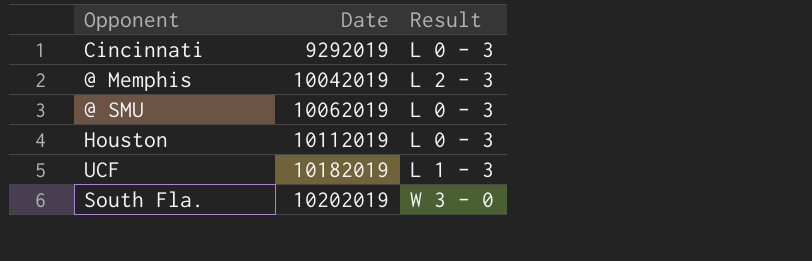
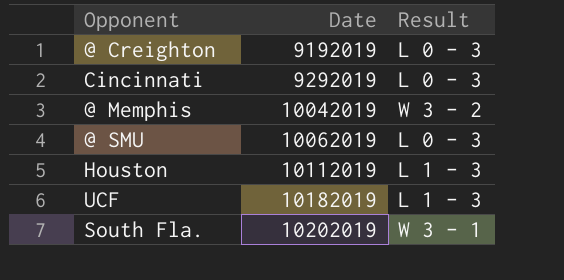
row @ Creighton: none -> 9192019 | L 0 - 3
@ Memphis | Result: L 2 - 3 -> W 3 - 2
Houston | Result: L 0 - 3 -> L 1 - 3
South Fla. | Result: W 3 - 0 -> W 3 - 1

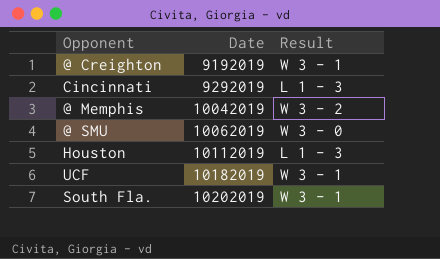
@ Creighton | Result: L 0 - 3 -> W 3 - 1
Cincinnati | Result: L 0 - 3 -> L 1 - 3
@ SMU | Result: L 0 - 3 -> W 3 - 0
UCF | Result: L 1 - 3 -> W 3 - 1

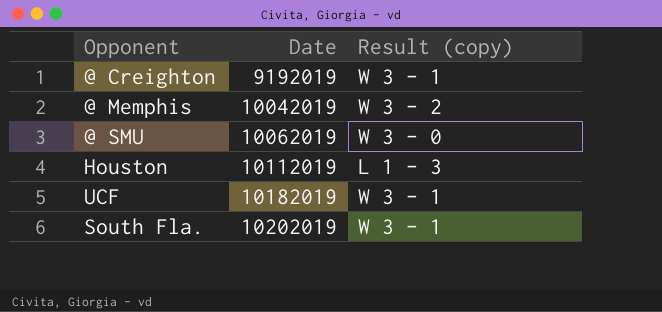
column name: Result -> Result (copy)
row Cincinnati: 9292019 | L 1 - 3 -> none

